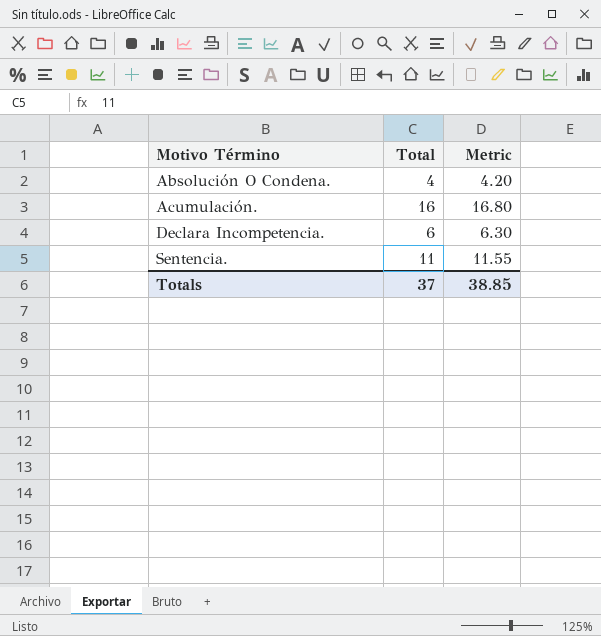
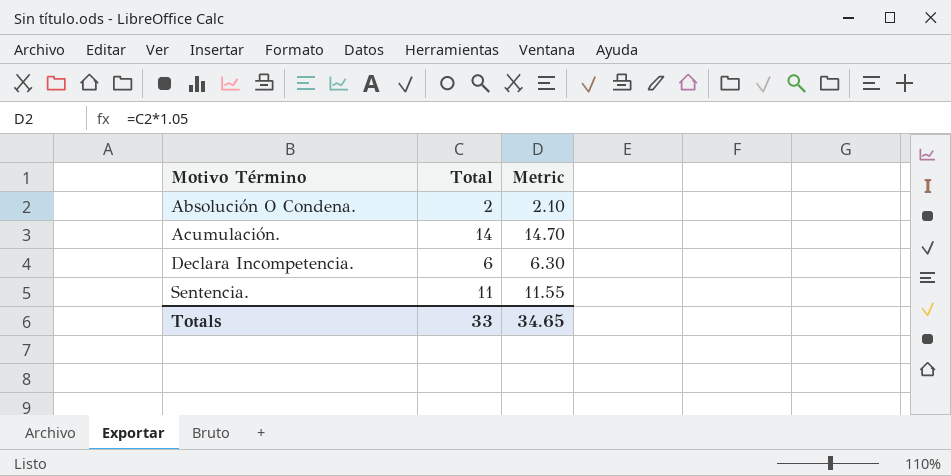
Absolución O Condena. | Total: 4 -> 2
Absolución O Condena. | Metric: 4.20 -> 2.10
Acumulación. | Total: 16 -> 14
Acumulación. | Metric: 16.80 -> 14.70
Totals | Total: 37 -> 33
Totals | Metric: 38.85 -> 34.65

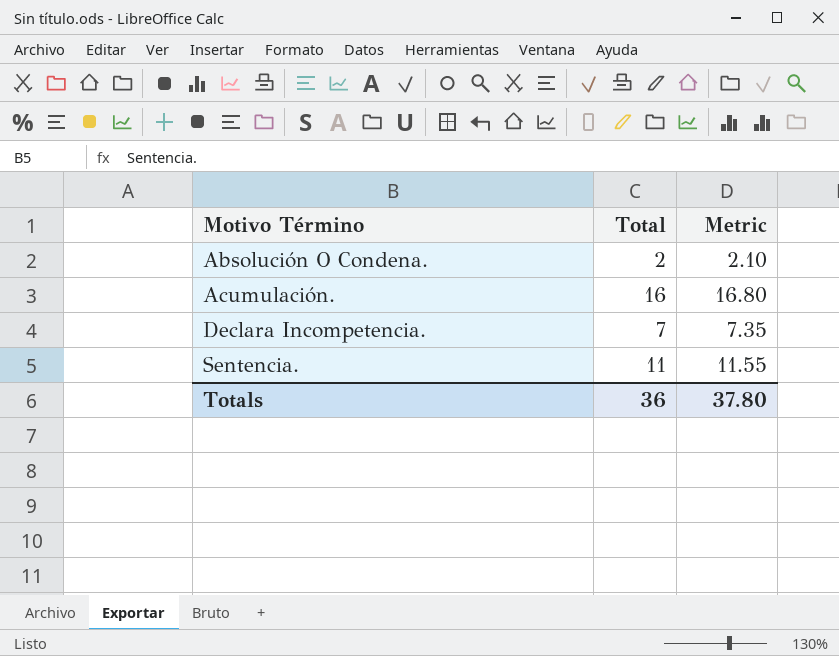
Acumulación. | Total: 14 -> 16
Acumulación. | Metric: 14.70 -> 16.80
Declara Incompetencia. | Total: 6 -> 7
Declara Incompetencia. | Metric: 6.30 -> 7.35
Totals | Total: 33 -> 36
Totals | Metric: 34.65 -> 37.80

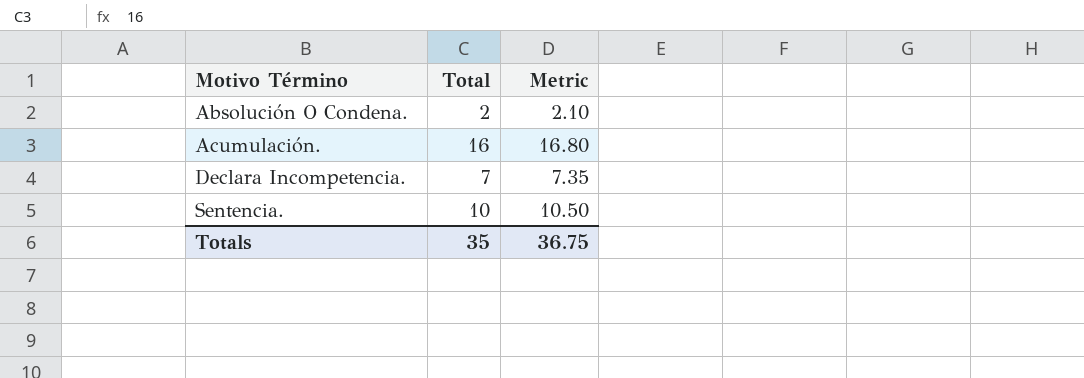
Sentencia. | Total: 11 -> 10
Sentencia. | Metric: 11.55 -> 10.50
Totals | Total: 36 -> 35
Totals | Metric: 37.80 -> 36.75

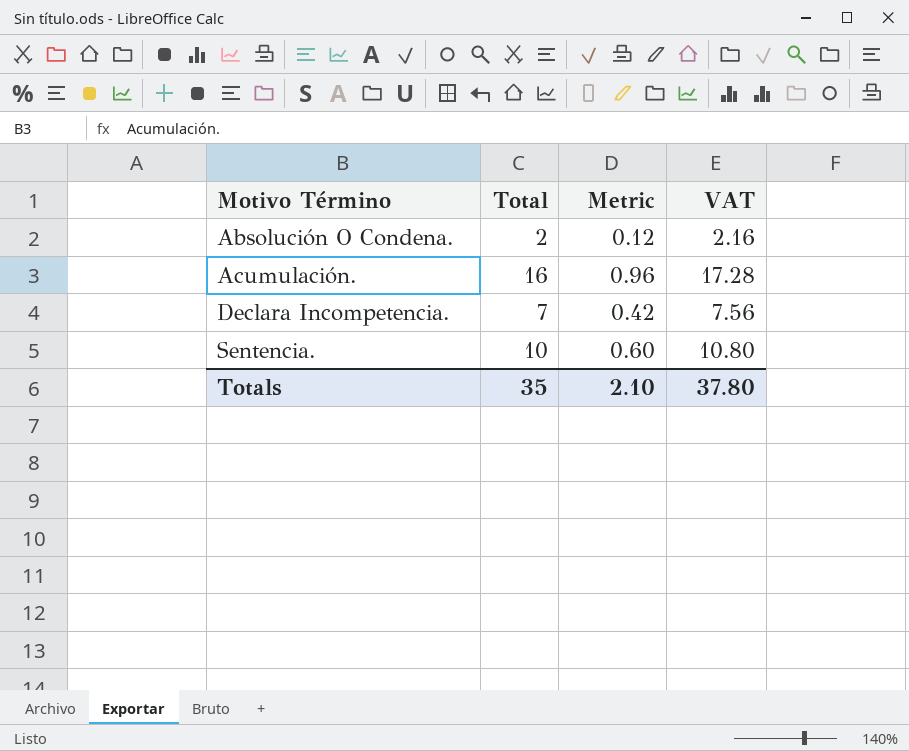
column Metric | formula: [Total] * 1.05 -> [Total] * 0.06
column VAT | formula: none -> [Total] * 1.08
Totals | Metric: 36.75 -> 2.10

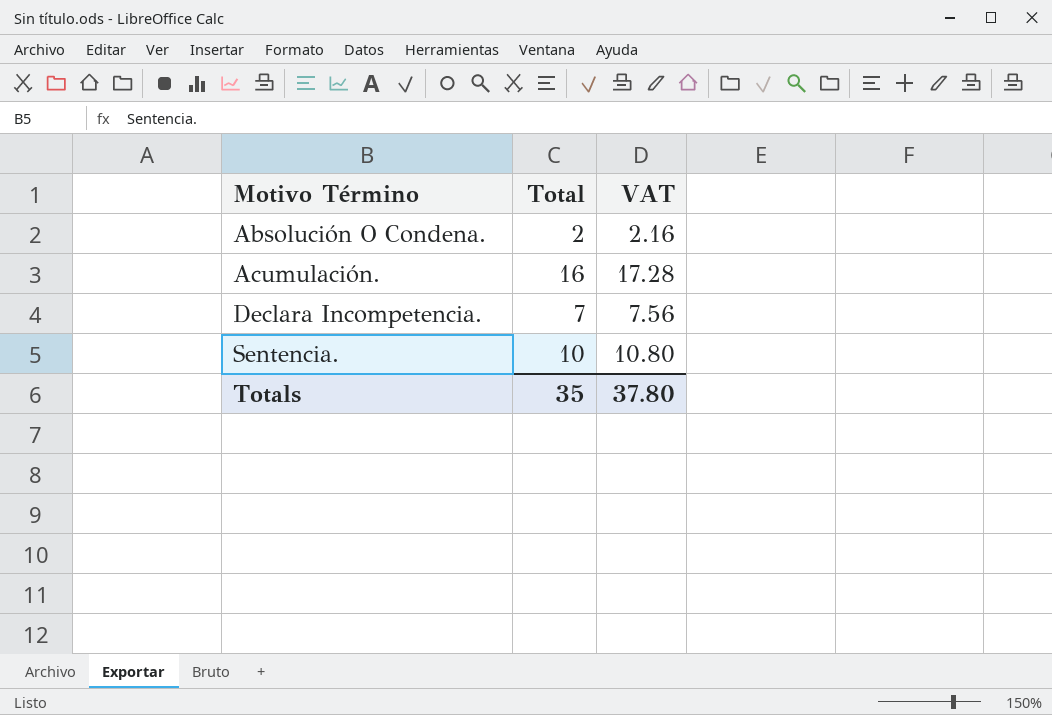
column Metric | formula: [Total] * 0.06 -> none

